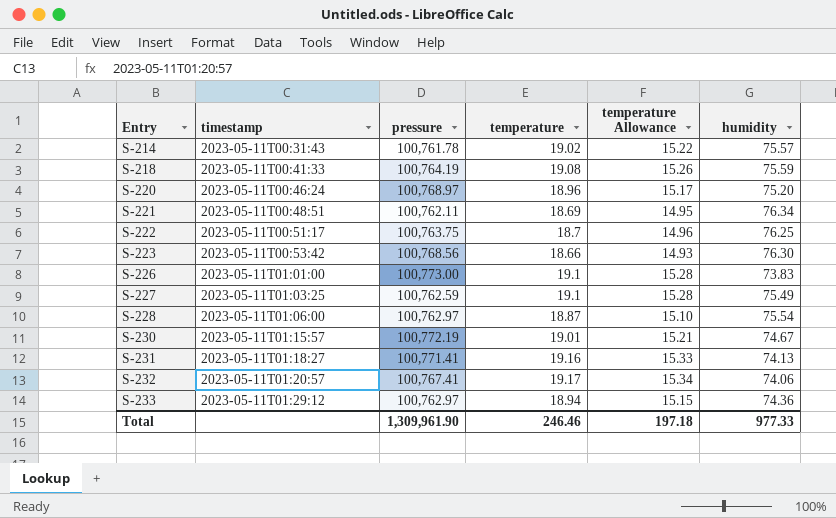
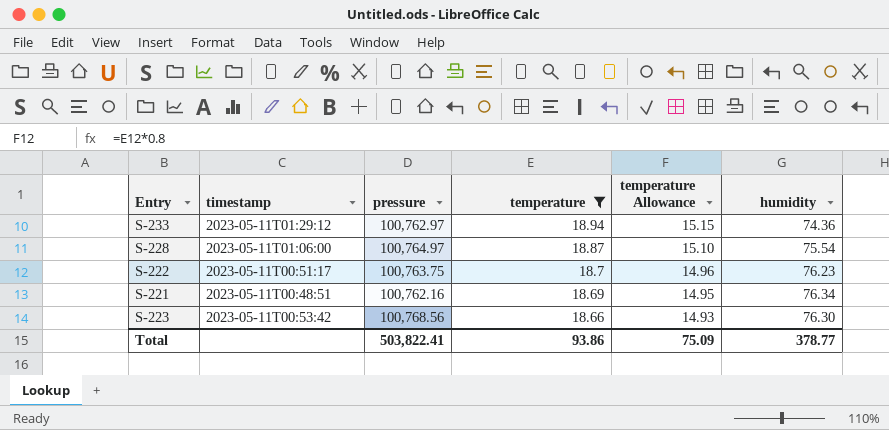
filter: none -> temperature <= 18.94
row order: Entry ascending -> temperature descending
S-228 | pressure: 100,762.97 -> 100,764.97
S-222 | humidity: 76.25 -> 76.23
S-221 | pressure: 100,762.11 -> 100,762.16
Total | pressure: 1,309,961.90 -> 503,822.41
Total | temperature: 246.46 -> 93.86
Total | temperature Allowance: 197.18 -> 75.09
Total | humidity: 977.33 -> 378.77

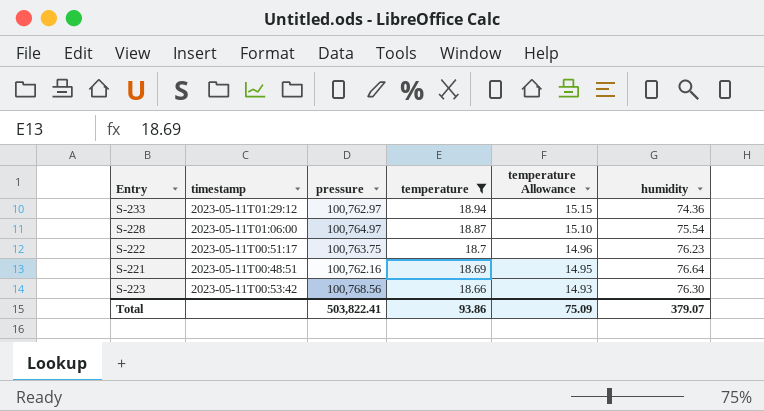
S-221 | humidity: 76.34 -> 76.64
Total | humidity: 378.77 -> 379.07

